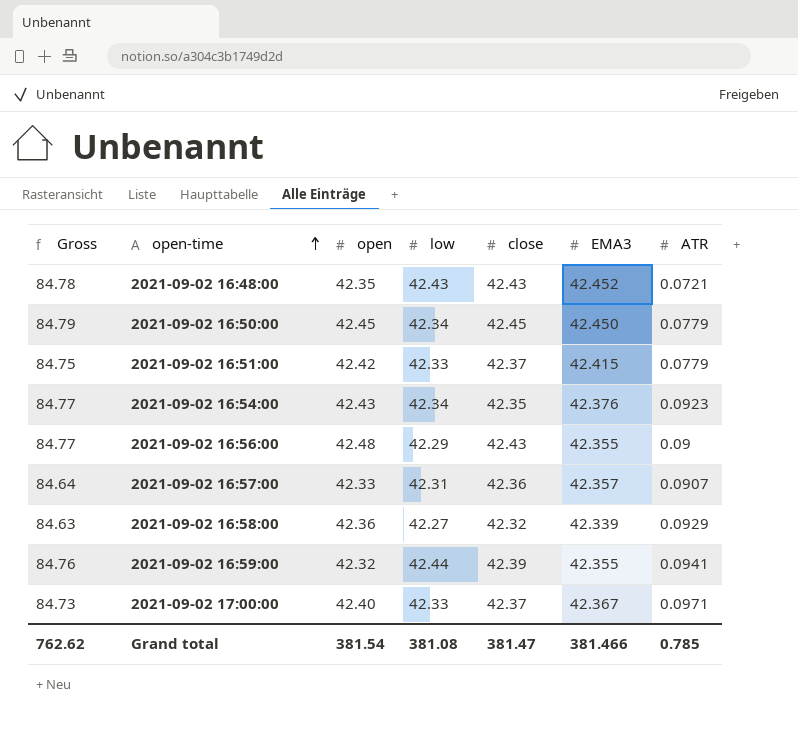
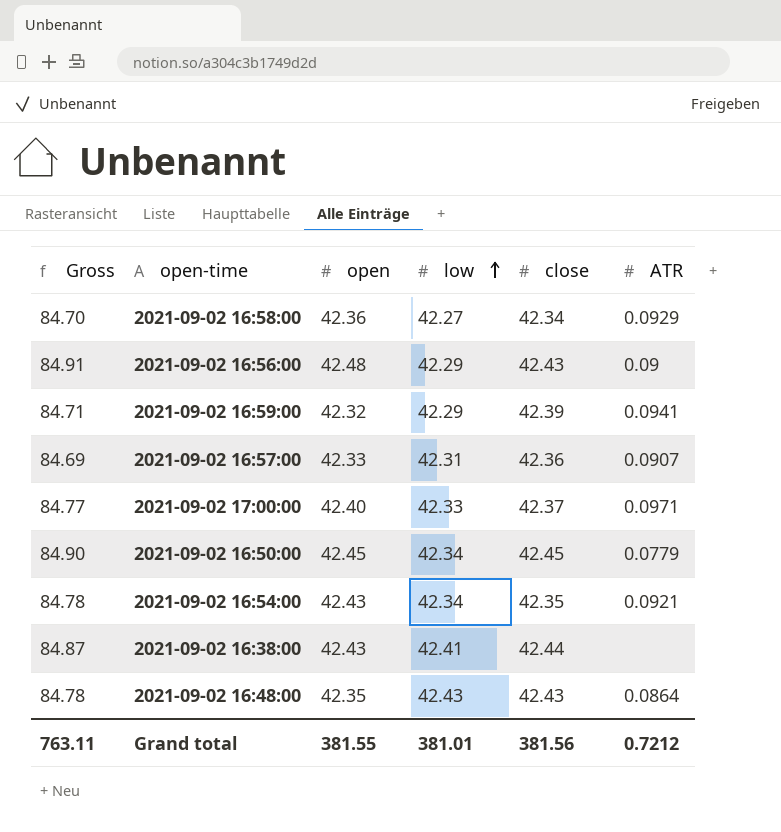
row order: open-time ascending -> low ascending
column EMA3 | position: 6 -> none
column Gross | formula: [open] + [low] -> [open] + [close]
row 2021-09-02 16:51:00: 84.75 | 42.42 | 42.33 | 42.37 | 42.415 | 0.0779 -> none
2021-09-02 16:58:00 | close: 42.32 -> 42.34
2021-09-02 16:59:00 | low: 42.44 -> 42.29
2021-09-02 16:54:00 | ATR: 0.0923 -> 0.0921
row 2021-09-02 16:38:00: none -> 84.87 | 42.43 | 42.41 | 42.44 | none
2021-09-02 16:48:00 | ATR: 0.0721 -> 0.0864
Grand total | Gross: 762.62 -> 763.11
Grand total | open: 381.54 -> 381.55
Grand total | low: 381.08 -> 381.01
Grand total | close: 381.47 -> 381.56
Grand total | ATR: 0.785 -> 0.7212

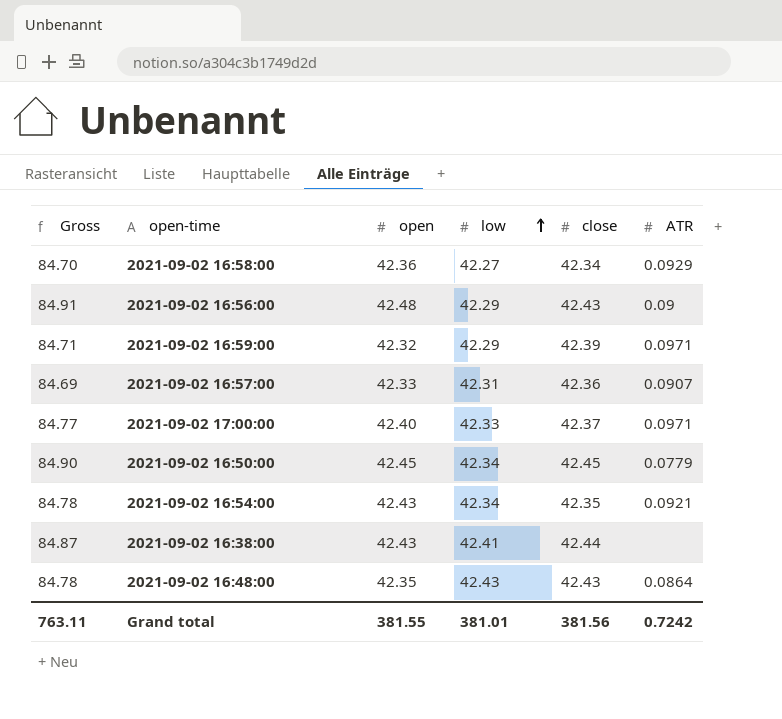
2021-09-02 16:59:00 | ATR: 0.0941 -> 0.0971
Grand total | ATR: 0.7212 -> 0.7242

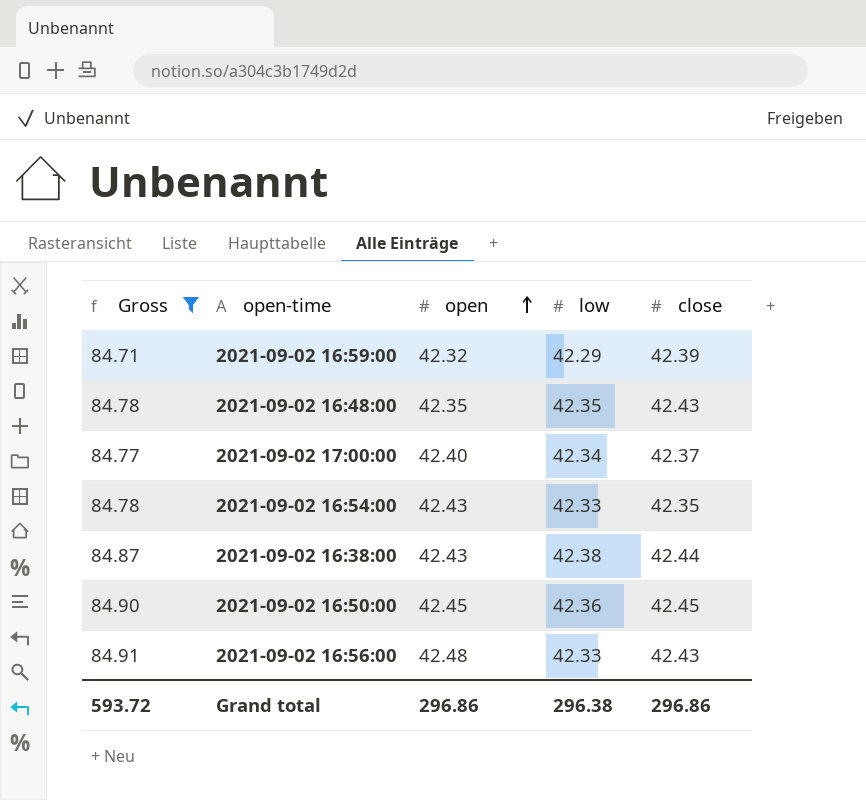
filter: none -> Gross >= 84.71
row order: low ascending -> open ascending
column ATR | position: 6 -> none
2021-09-02 16:48:00 | low: 42.43 -> 42.35
2021-09-02 17:00:00 | low: 42.33 -> 42.34
2021-09-02 16:54:00 | low: 42.34 -> 42.33
2021-09-02 16:38:00 | low: 42.41 -> 42.38
2021-09-02 16:50:00 | low: 42.34 -> 42.36
2021-09-02 16:56:00 | low: 42.29 -> 42.33
Grand total | Gross: 763.11 -> 593.72
Grand total | open: 381.55 -> 296.86
Grand total | low: 381.01 -> 296.38
Grand total | close: 381.56 -> 296.86

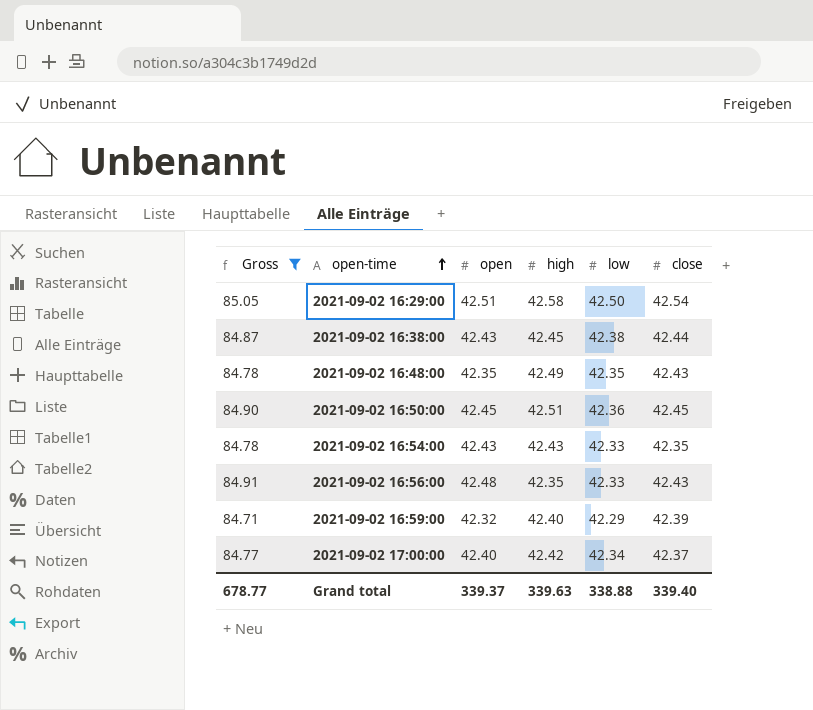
row order: open ascending -> open-time ascending
column high | position: none -> 4
row 2021-09-02 16:29:00: none -> 85.05 | 42.51 | 42.58 | 42.50 | 42.54
Grand total | Gross: 593.72 -> 678.77
Grand total | open: 296.86 -> 339.37
Grand total | low: 296.38 -> 338.88
Grand total | close: 296.86 -> 339.40

